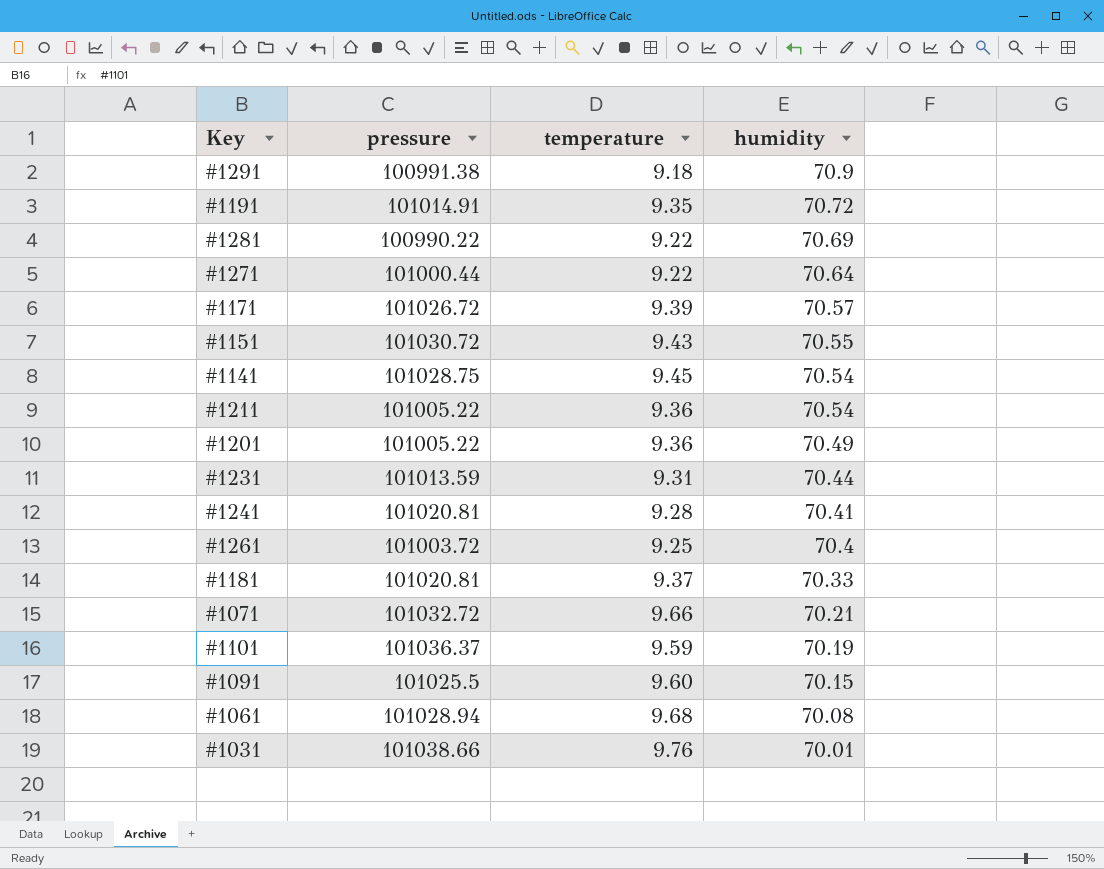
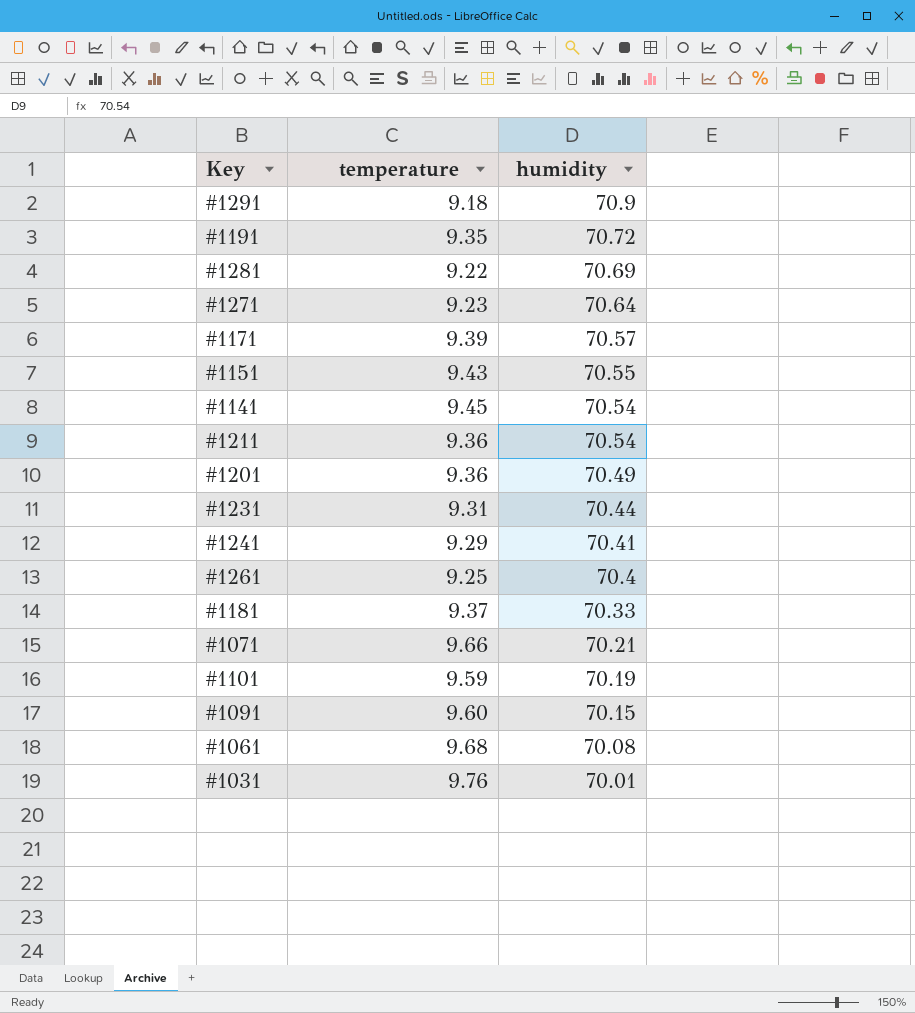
column pressure | position: 2 -> none
#1271 | temperature: 9.22 -> 9.23
#1241 | temperature: 9.28 -> 9.29

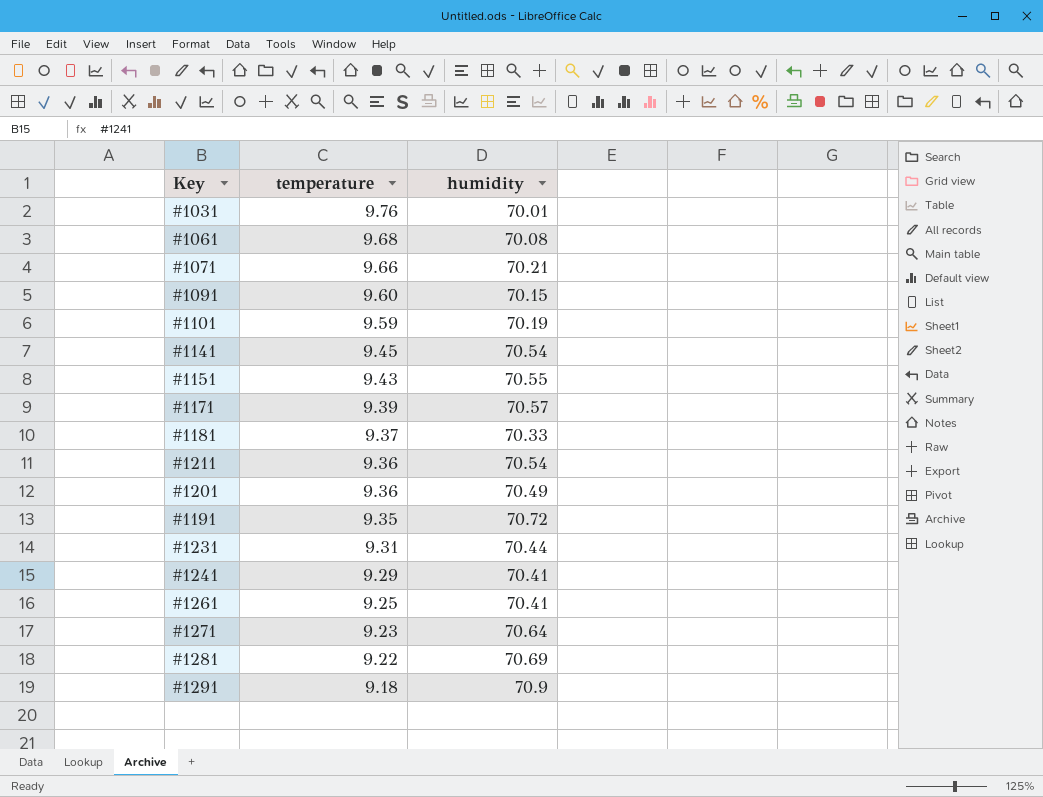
row order: humidity descending -> temperature descending
#1261 | humidity: 70.4 -> 70.41

